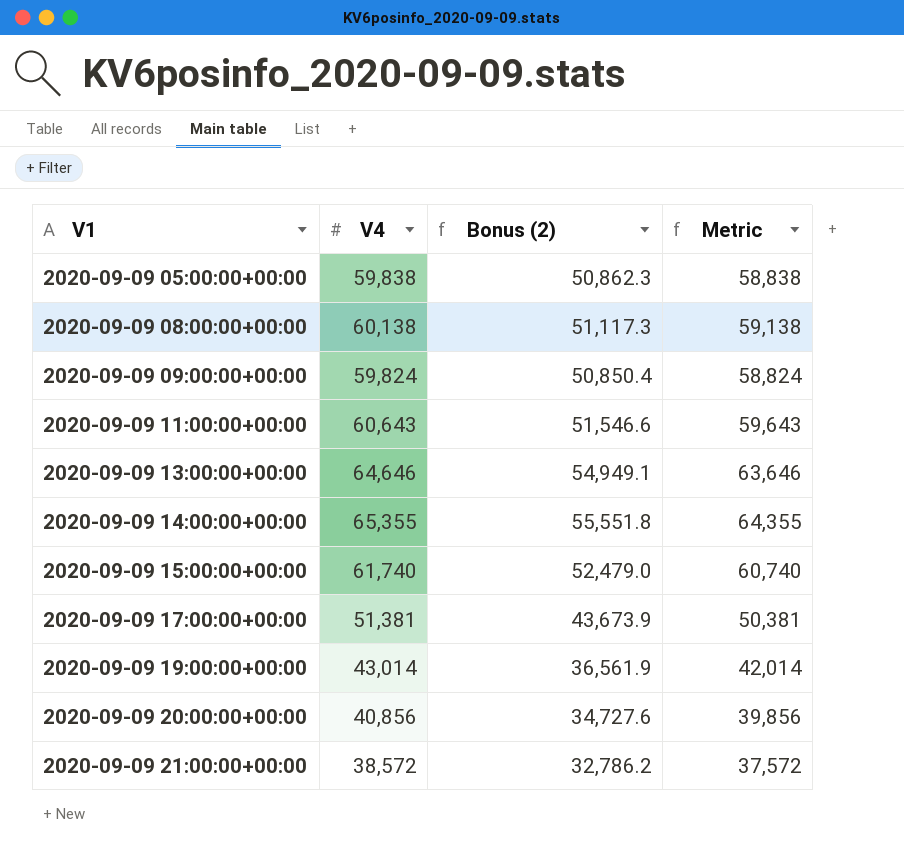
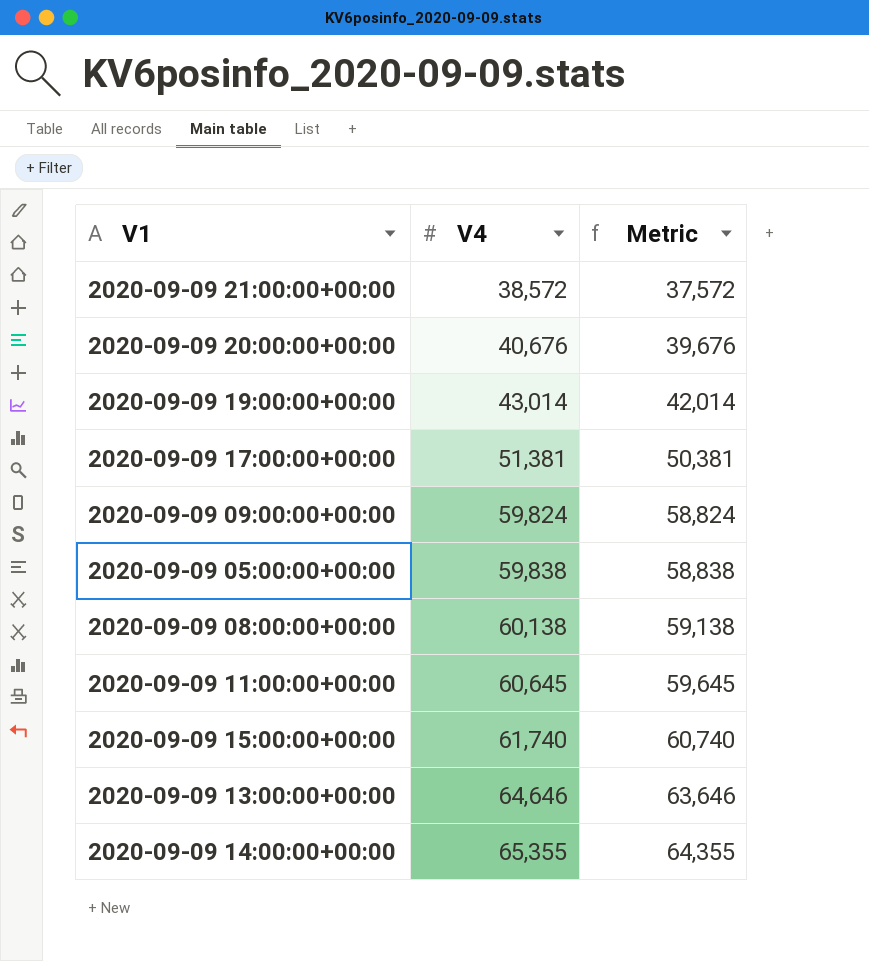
row order: V1 ascending -> V4 ascending
column Bonus (2) | formula: [V4] * 0.85 -> none
2020-09-09 20:00:00+00:00 | V4: 40,856 -> 40,676
2020-09-09 20:00:00+00:00 | Metric: 39,856 -> 39,676
2020-09-09 11:00:00+00:00 | V4: 60,643 -> 60,645
2020-09-09 11:00:00+00:00 | Metric: 59,643 -> 59,645

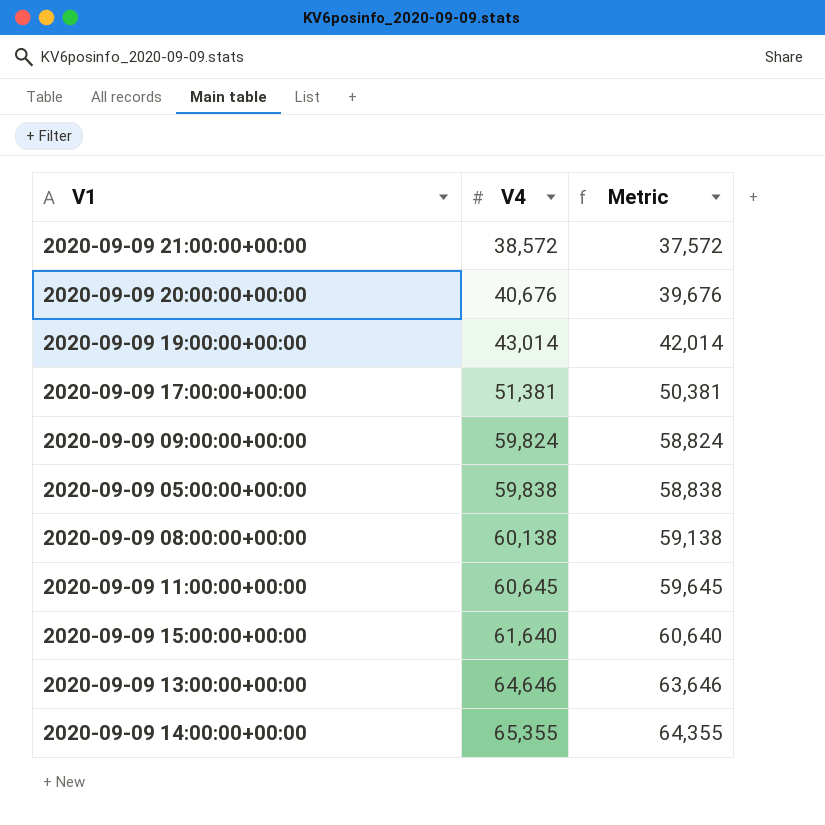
2020-09-09 15:00:00+00:00 | V4: 61,740 -> 61,640
2020-09-09 15:00:00+00:00 | Metric: 60,740 -> 60,640

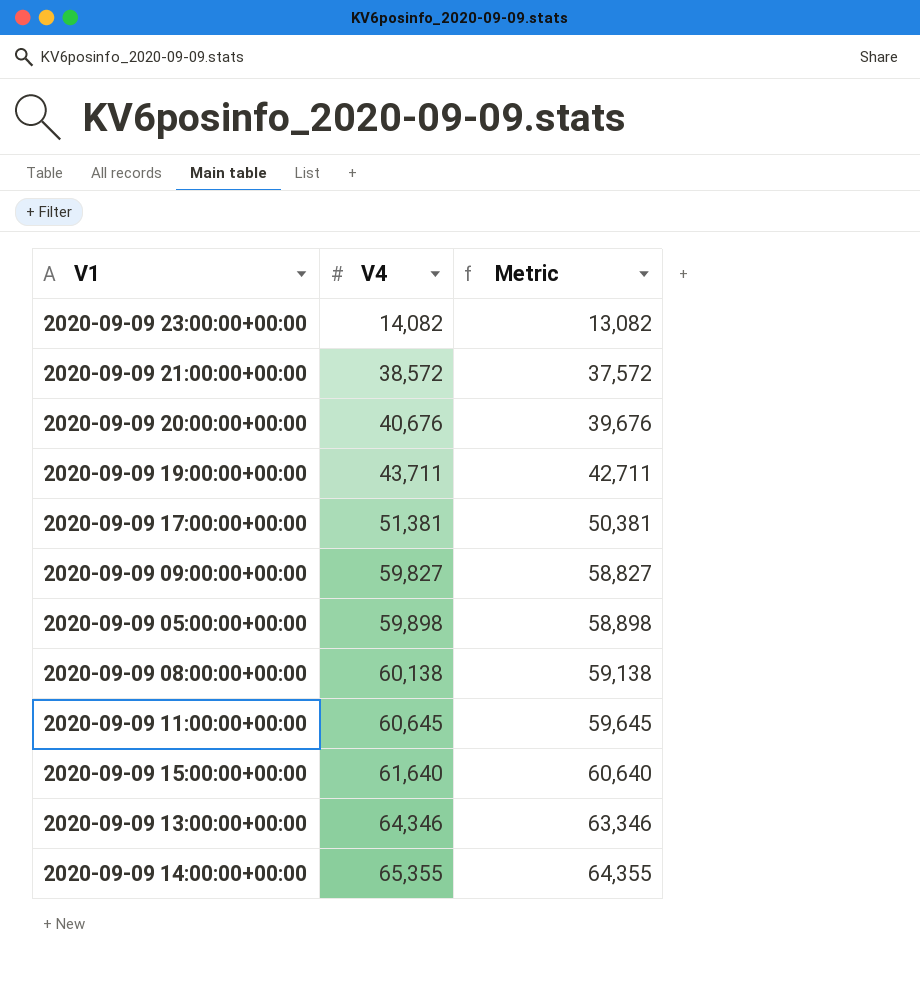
row 2020-09-09 23:00:00+00:00: none -> 14,082 | 13,082
2020-09-09 19:00:00+00:00 | V4: 43,014 -> 43,711
2020-09-09 19:00:00+00:00 | Metric: 42,014 -> 42,711
2020-09-09 09:00:00+00:00 | V4: 59,824 -> 59,827
2020-09-09 09:00:00+00:00 | Metric: 58,824 -> 58,827
2020-09-09 05:00:00+00:00 | V4: 59,838 -> 59,898
2020-09-09 05:00:00+00:00 | Metric: 58,838 -> 58,898
2020-09-09 13:00:00+00:00 | V4: 64,646 -> 64,346
2020-09-09 13:00:00+00:00 | Metric: 63,646 -> 63,346

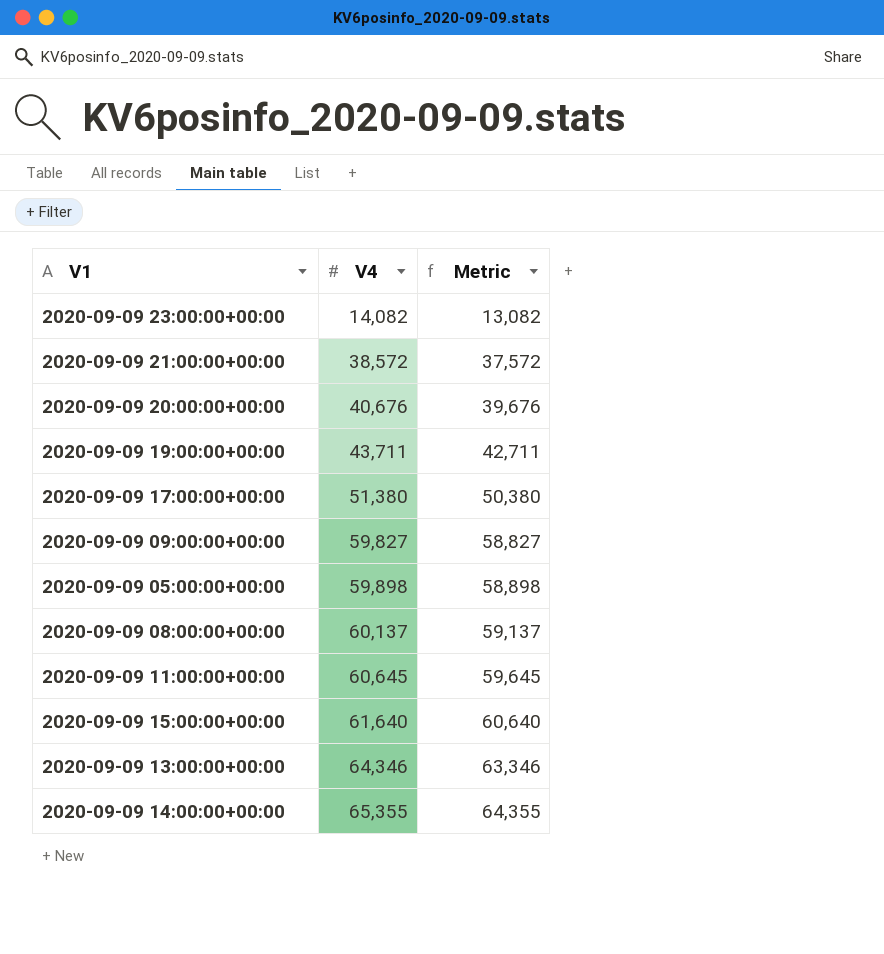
2020-09-09 17:00:00+00:00 | V4: 51,381 -> 51,380
2020-09-09 17:00:00+00:00 | Metric: 50,381 -> 50,380
2020-09-09 08:00:00+00:00 | V4: 60,138 -> 60,137
2020-09-09 08:00:00+00:00 | Metric: 59,138 -> 59,137

